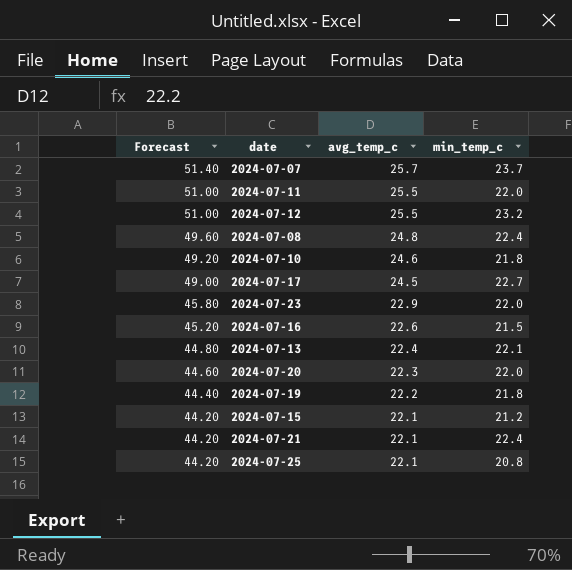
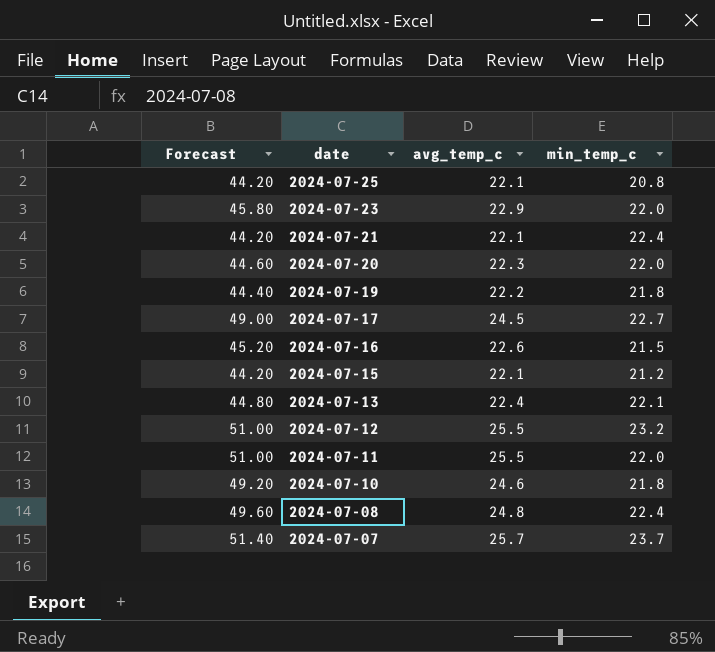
row order: Forecast descending -> date descending

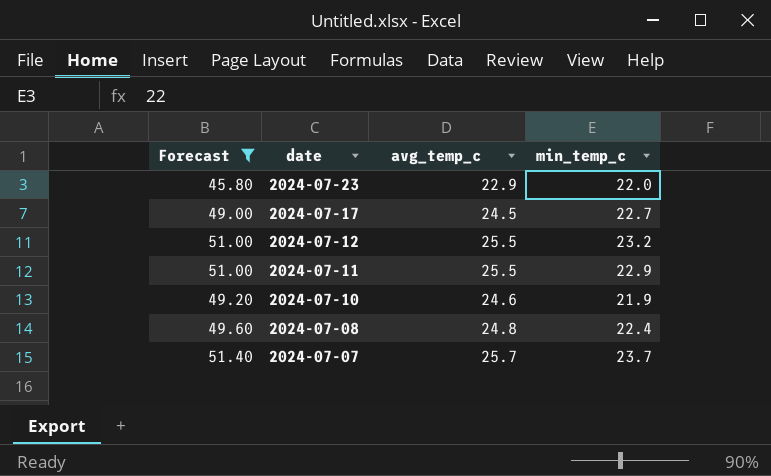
filter: none -> Forecast >= 45.80
2024-07-11 | min_temp_c: 22.0 -> 22.9
2024-07-10 | min_temp_c: 21.8 -> 21.9

